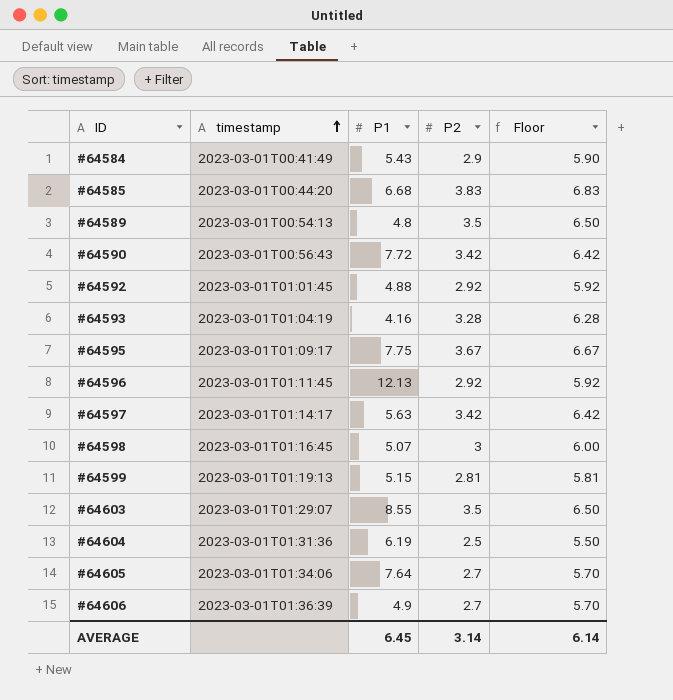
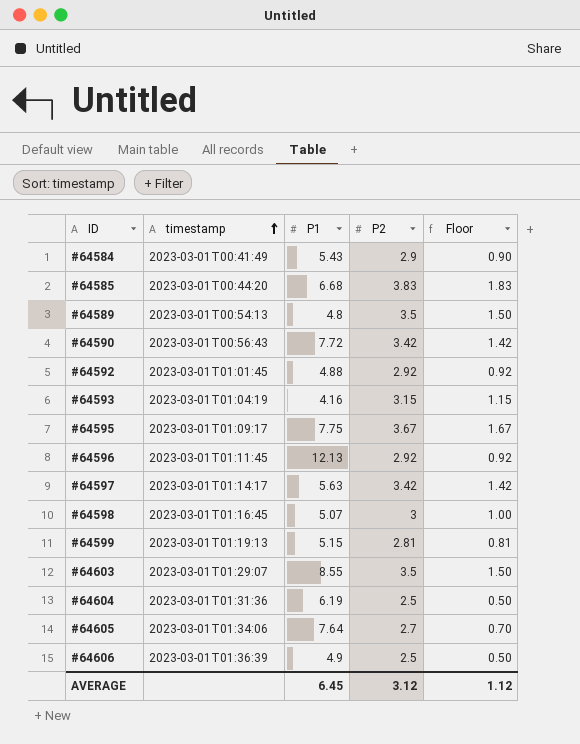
column Floor | formula: [P2] + 3 -> [P2] - 2
#64593 | P2: 3.28 -> 3.15
#64606 | P2: 2.7 -> 2.5
AVERAGE | P2: 3.14 -> 3.12
AVERAGE | Floor: 6.14 -> 1.12

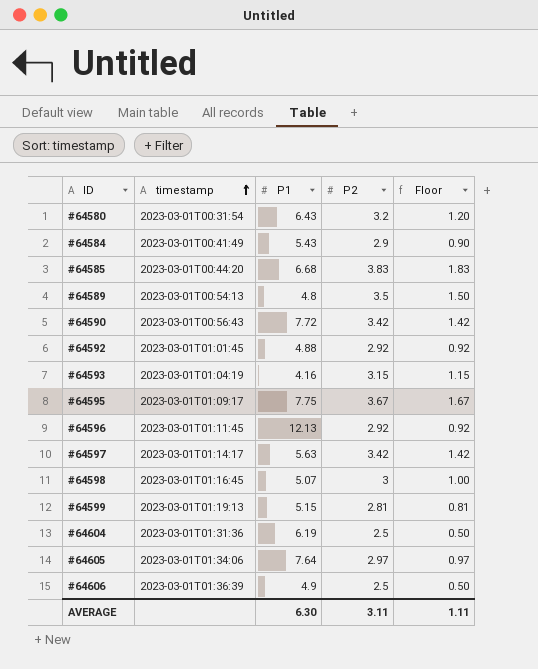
row #64603: 2023-03-01T01:29:07 | 8.55 | 3.5 | 1.50 -> none
row #64580: none -> 2023-03-01T00:31:54 | 6.43 | 3.2 | 1.20
#64605 | P2: 2.7 -> 2.97
#64605 | Floor: 0.70 -> 0.97
AVERAGE | P1: 6.45 -> 6.30
AVERAGE | P2: 3.12 -> 3.11
AVERAGE | Floor: 1.12 -> 1.11

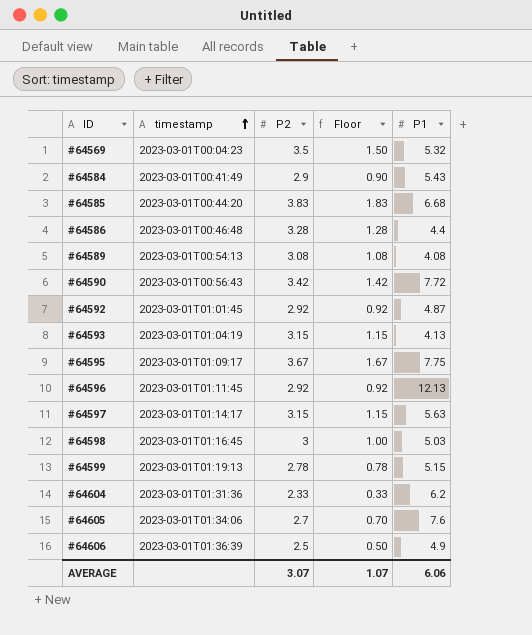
column P1 | position: 3 -> 5
row #64580: 2023-03-01T00:31:54 | 6.43 | 3.2 | 1.20 -> none
row #64569: none -> 2023-03-01T00:04:23 | 3.5 | 1.50 | 5.32
row #64586: none -> 2023-03-01T00:46:48 | 3.28 | 1.28 | 4.4
#64589 | P2: 3.5 -> 3.08
#64589 | Floor: 1.50 -> 1.08
#64589 | P1: 4.8 -> 4.08
#64592 | P1: 4.88 -> 4.87
#64593 | P1: 4.16 -> 4.13
#64597 | P2: 3.42 -> 3.15
#64597 | Floor: 1.42 -> 1.15
#64598 | P1: 5.07 -> 5.03
#64599 | P2: 2.81 -> 2.78
#64599 | Floor: 0.81 -> 0.78
#64604 | P2: 2.5 -> 2.33
#64604 | Floor: 0.50 -> 0.33
#64604 | P1: 6.19 -> 6.2
#64605 | P2: 2.97 -> 2.7
#64605 | Floor: 0.97 -> 0.70
#64605 | P1: 7.64 -> 7.6
AVERAGE | P2: 3.11 -> 3.07
AVERAGE | Floor: 1.11 -> 1.07
AVERAGE | P1: 6.30 -> 6.06

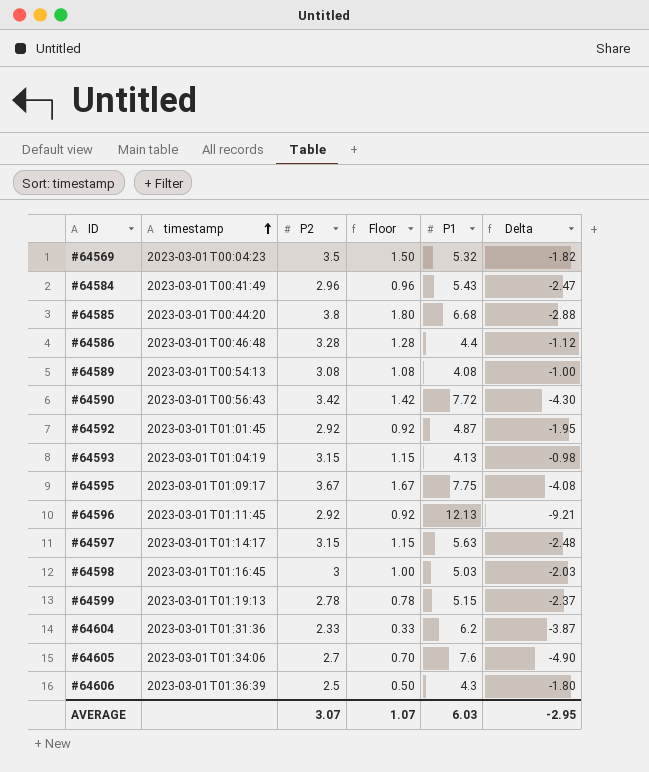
column Delta | formula: none -> [P2] - [P1]
#64584 | P2: 2.9 -> 2.96
#64584 | Floor: 0.90 -> 0.96
#64585 | P2: 3.83 -> 3.8
#64585 | Floor: 1.83 -> 1.80
#64606 | P1: 4.9 -> 4.3
AVERAGE | P1: 6.06 -> 6.03

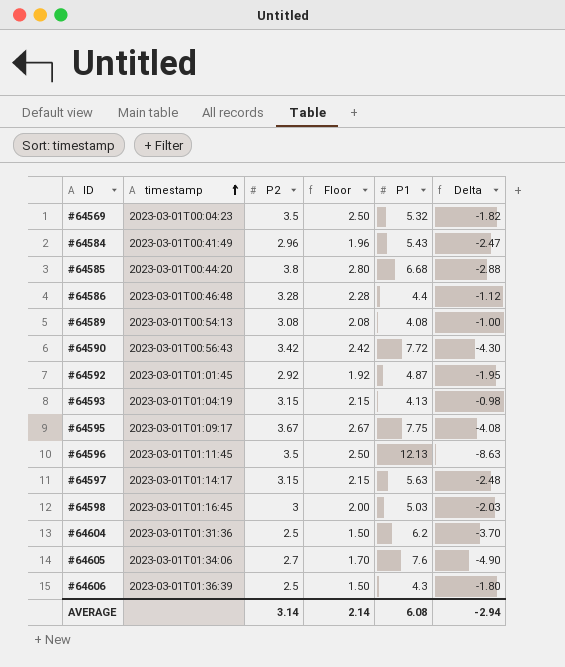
column Floor | formula: [P2] - 2 -> [P2] - 1
row #64599: 2023-03-01T01:19:13 | 2.78 | 0.78 | 5.15 | -2.37 -> none
#64596 | P2: 2.92 -> 3.5
#64596 | Delta: -9.21 -> -8.63
#64604 | P2: 2.33 -> 2.5
#64604 | Delta: -3.87 -> -3.70
AVERAGE | P2: 3.07 -> 3.14
AVERAGE | Floor: 1.07 -> 2.14
AVERAGE | P1: 6.03 -> 6.08
AVERAGE | Delta: -2.95 -> -2.94

